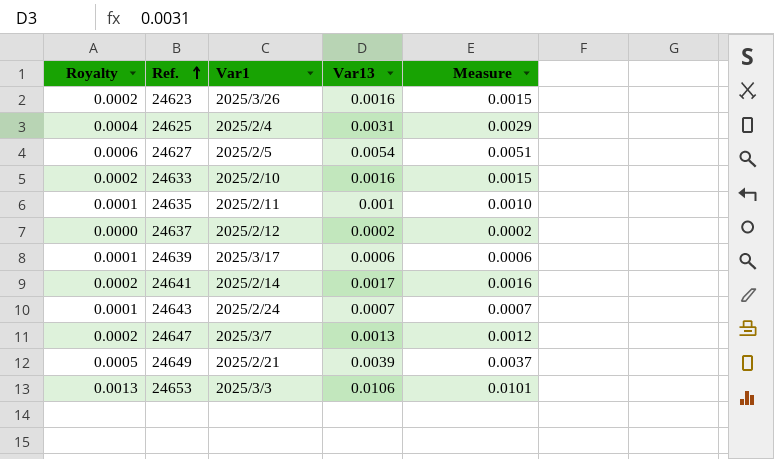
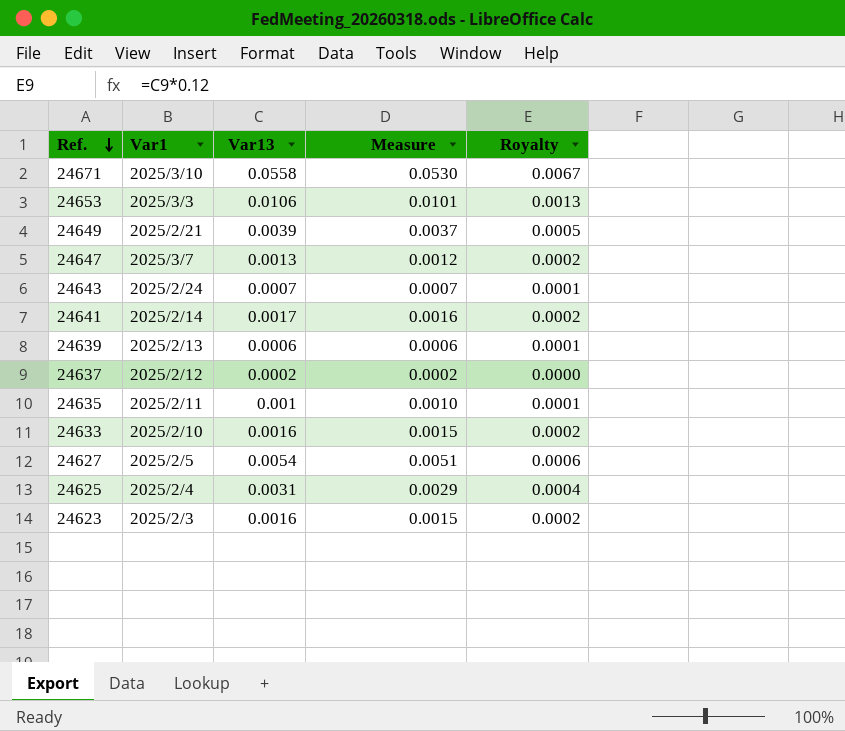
row order: Ref. ascending -> Ref. descending
column Royalty | position: 1 -> 5
row 24671: none -> 2025/3/10 | 0.0558 | 0.0530 | 0.0067
24639 | Var1: 2025/3/17 -> 2025/2/13
24623 | Var1: 2025/3/26 -> 2025/2/3

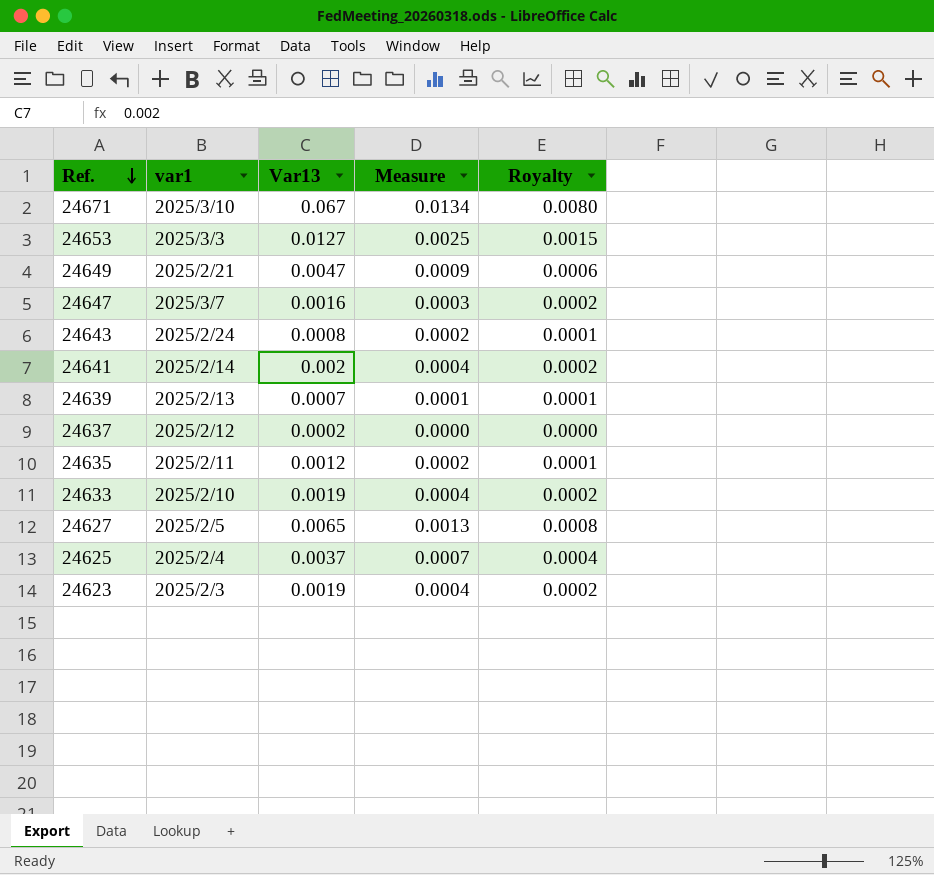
column name: Var1 -> var1
column Measure | formula: [Var13] * 0.95 -> [Var13] * 0.2
24671 | Var13: 0.0558 -> 0.067
24671 | Royalty: 0.0067 -> 0.0080
24653 | Var13: 0.0106 -> 0.0127
24653 | Royalty: 0.0013 -> 0.0015
24649 | Var13: 0.0039 -> 0.0047
24649 | Royalty: 0.0005 -> 0.0006
24647 | Var13: 0.0013 -> 0.0016
24643 | Var13: 0.0007 -> 0.0008
24641 | Var13: 0.0017 -> 0.002
24639 | Var13: 0.0006 -> 0.0007
24635 | Var13: 0.001 -> 0.0012
24633 | Var13: 0.0016 -> 0.0019
24627 | Var13: 0.0054 -> 0.0065
24627 | Royalty: 0.0006 -> 0.0008
24625 | Var13: 0.0031 -> 0.0037
24623 | Var13: 0.0016 -> 0.0019

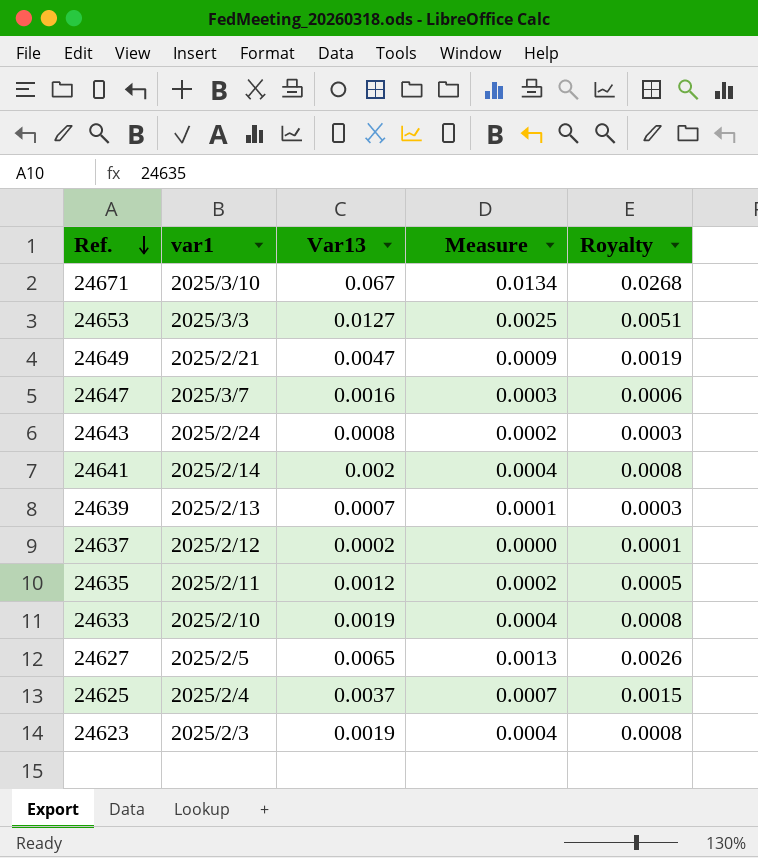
column Royalty | formula: [Var13] * 0.12 -> [Var13] * 0.4

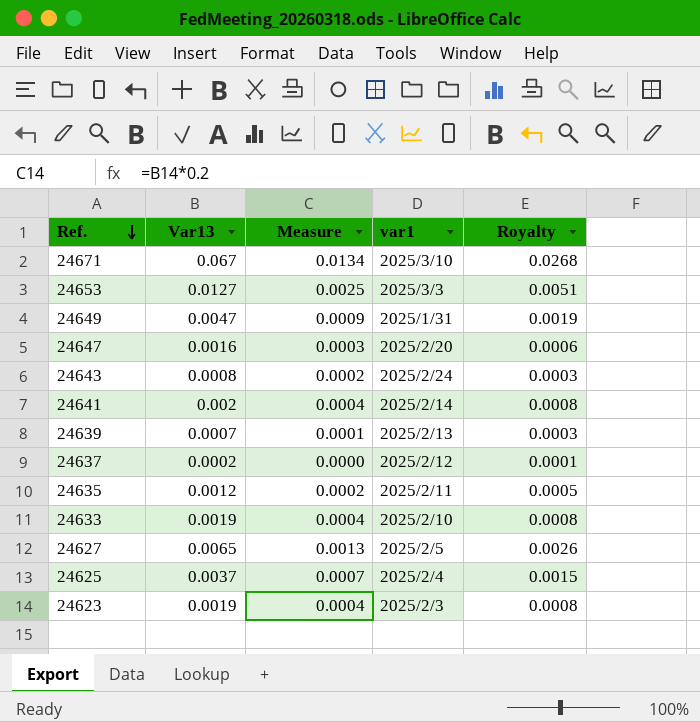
column var1 | position: 2 -> 4
24649 | var1: 2025/2/21 -> 2025/1/31
24647 | var1: 2025/3/7 -> 2025/2/20

